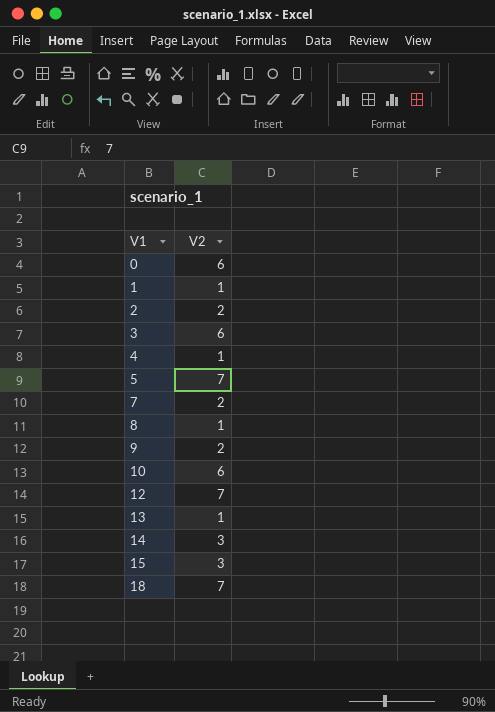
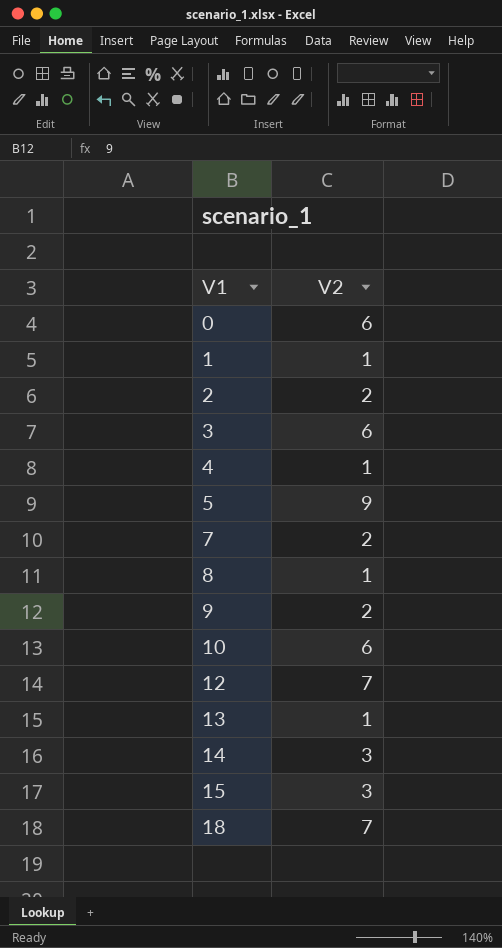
5 | V2: 7 -> 9

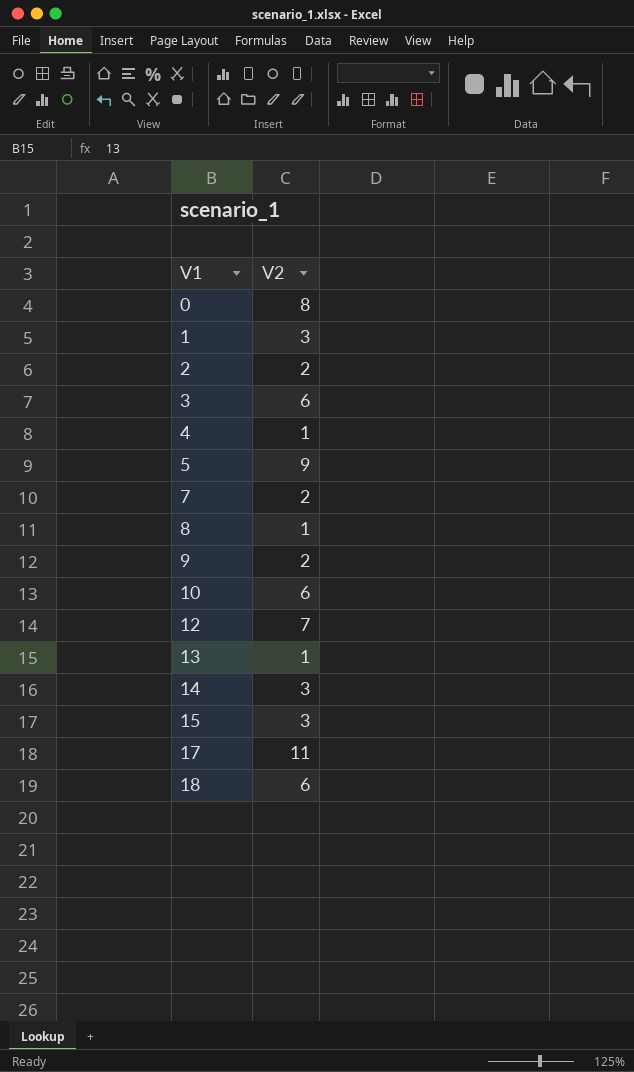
0 | V2: 6 -> 8
1 | V2: 1 -> 3
row 17: none -> 11
18 | V2: 7 -> 6

